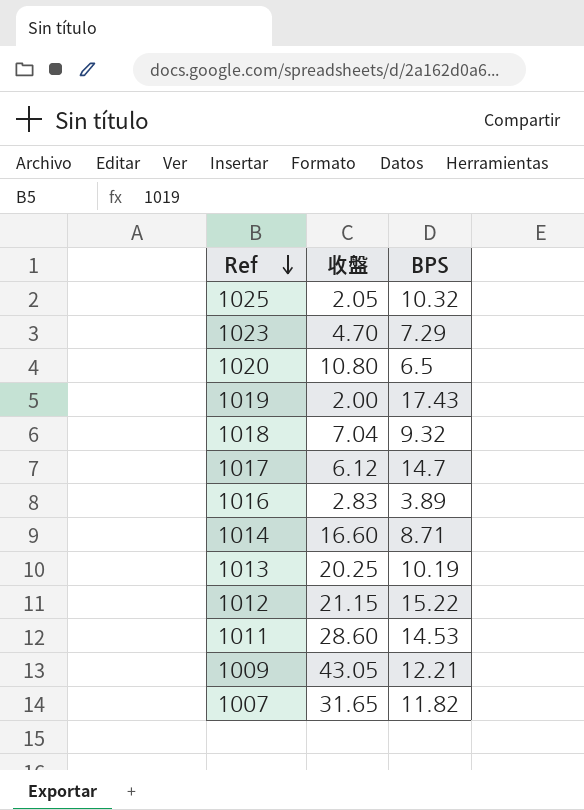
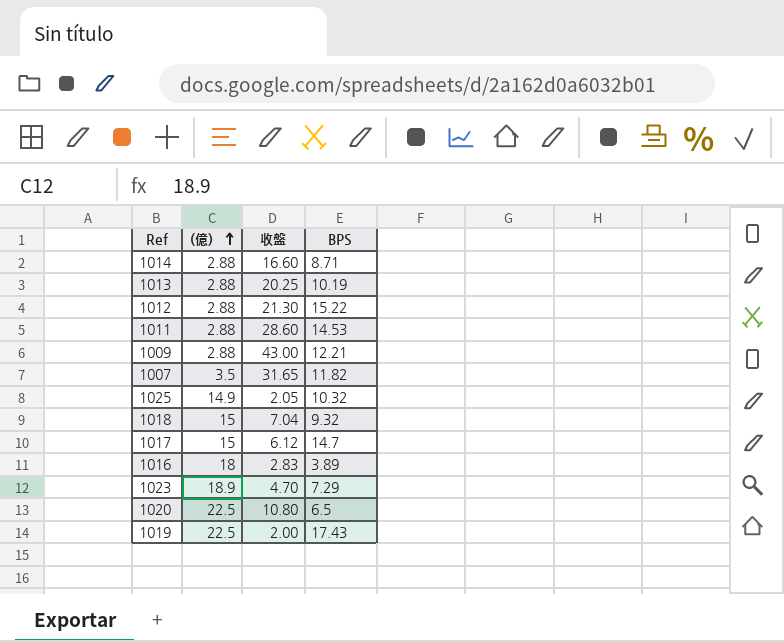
row order: Ref descending -> (億) ascending
column (億) | position: none -> 2
1012 | 收盤: 21.15 -> 21.30
1009 | 收盤: 43.05 -> 43.00

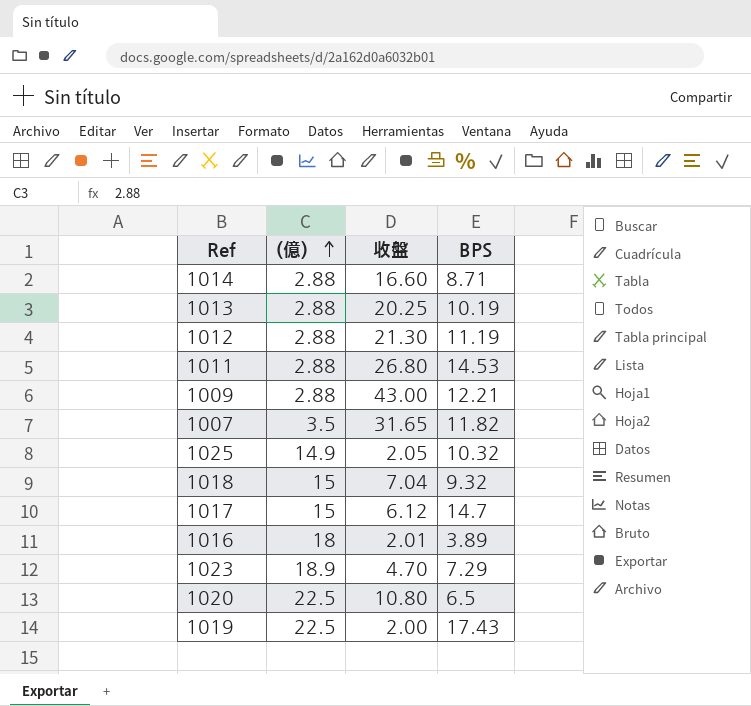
1012 | BPS: 15.22 -> 11.19
1011 | 收盤: 28.60 -> 26.80
1016 | 收盤: 2.83 -> 2.01

